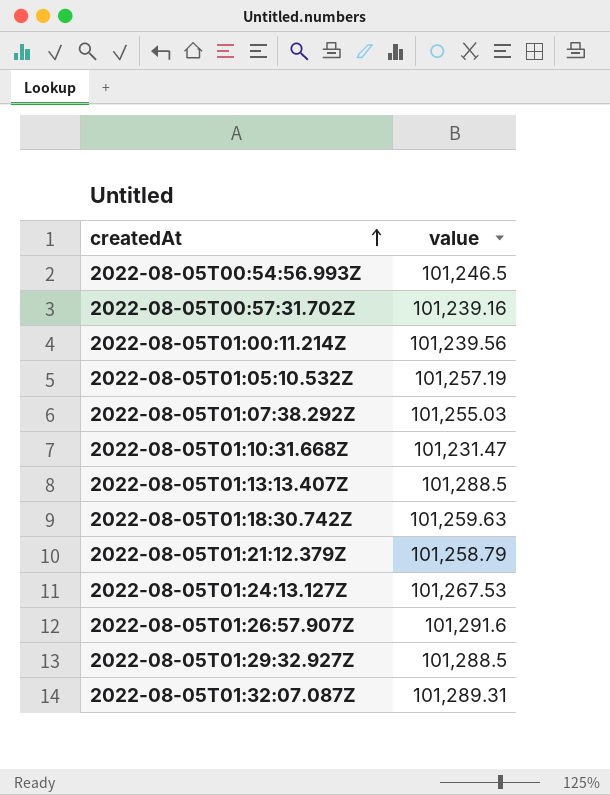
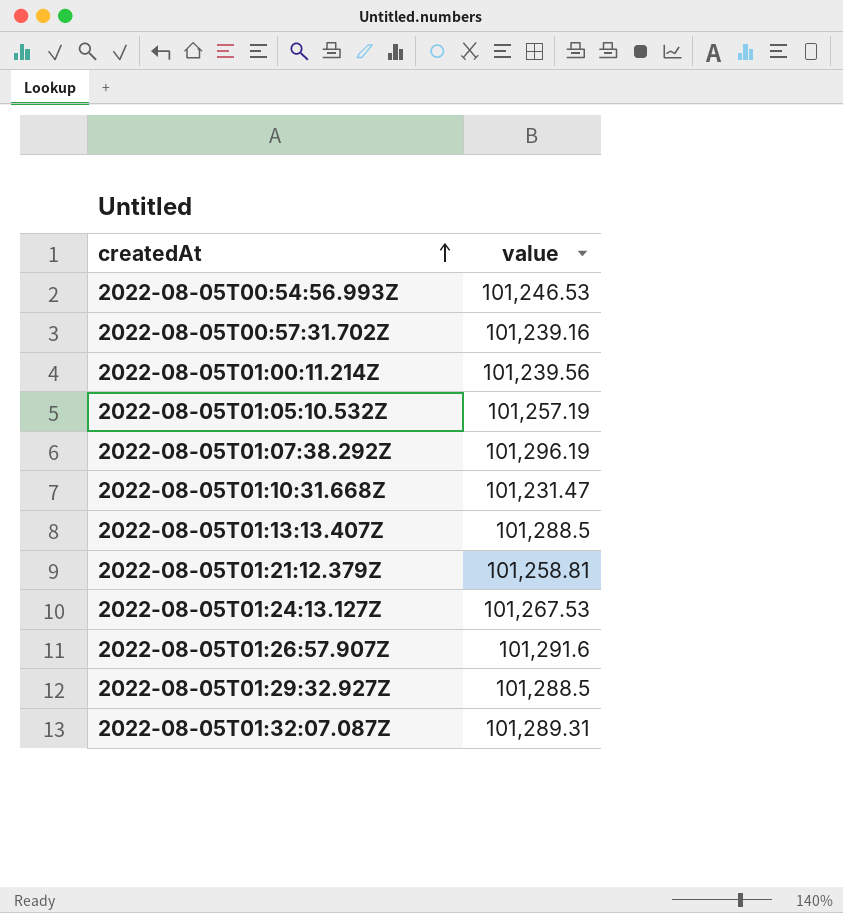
row 2022-08-05T01:18:30.742Z: 101,259.63 -> none
2022-08-05T00:54:56.993Z | value: 101,246.5 -> 101,246.53
2022-08-05T01:07:38.292Z | value: 101,255.03 -> 101,296.19
2022-08-05T01:21:12.379Z | value: 101,258.79 -> 101,258.81

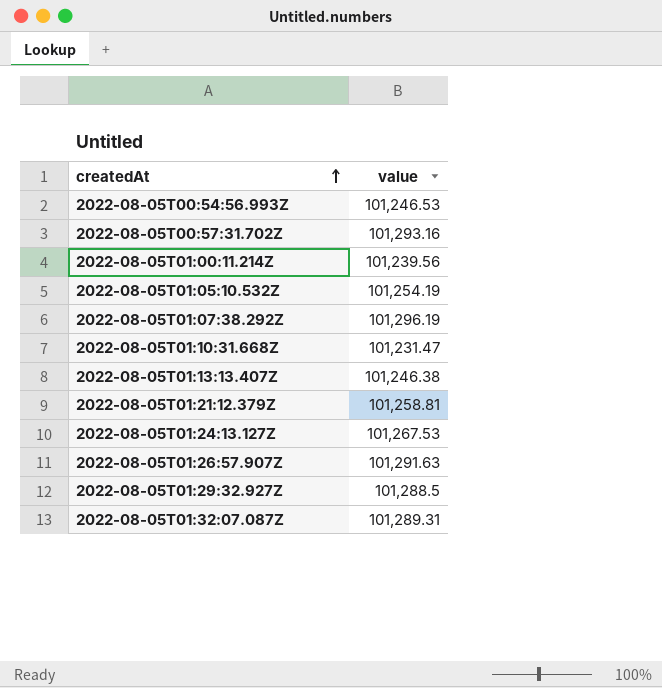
2022-08-05T00:57:31.702Z | value: 101,239.16 -> 101,293.16
2022-08-05T01:05:10.532Z | value: 101,257.19 -> 101,254.19
2022-08-05T01:13:13.407Z | value: 101,288.5 -> 101,246.38
2022-08-05T01:26:57.907Z | value: 101,291.6 -> 101,291.63

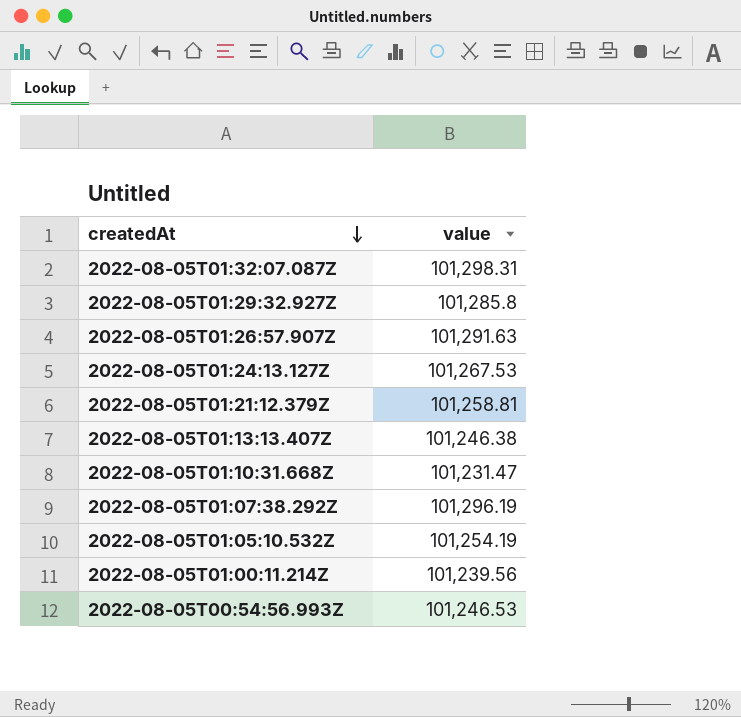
row order: createdAt ascending -> createdAt descending
row 2022-08-05T00:57:31.702Z: 101,293.16 -> none
2022-08-05T01:32:07.087Z | value: 101,289.31 -> 101,298.31
2022-08-05T01:29:32.927Z | value: 101,288.5 -> 101,285.8

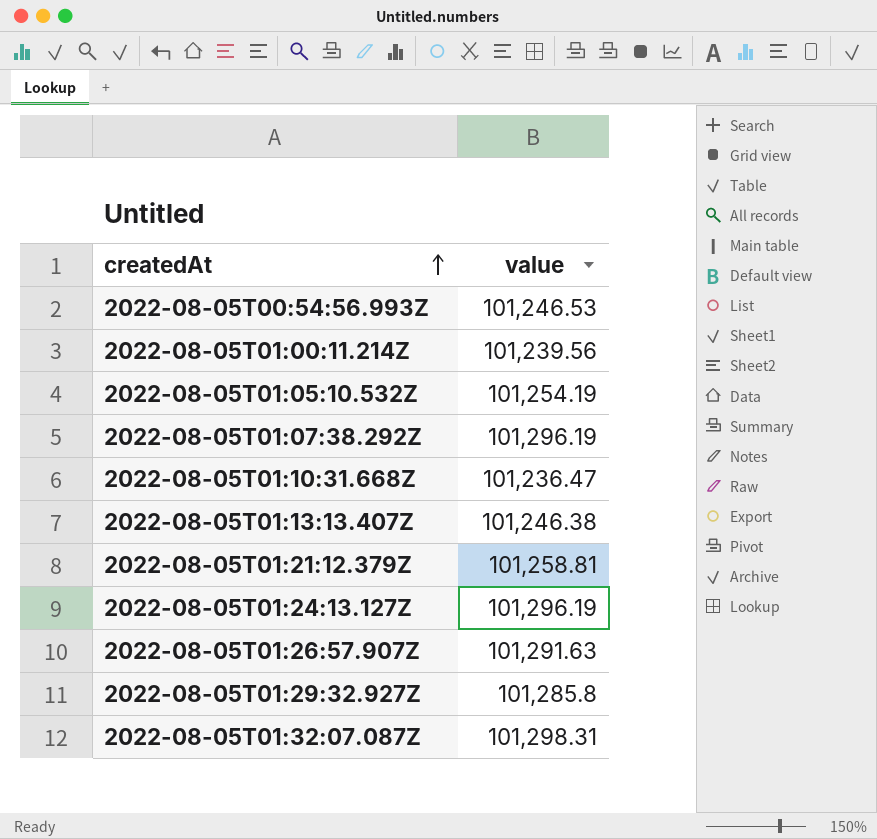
row order: createdAt descending -> createdAt ascending
2022-08-05T01:10:31.668Z | value: 101,231.47 -> 101,236.47
2022-08-05T01:24:13.127Z | value: 101,267.53 -> 101,296.19

